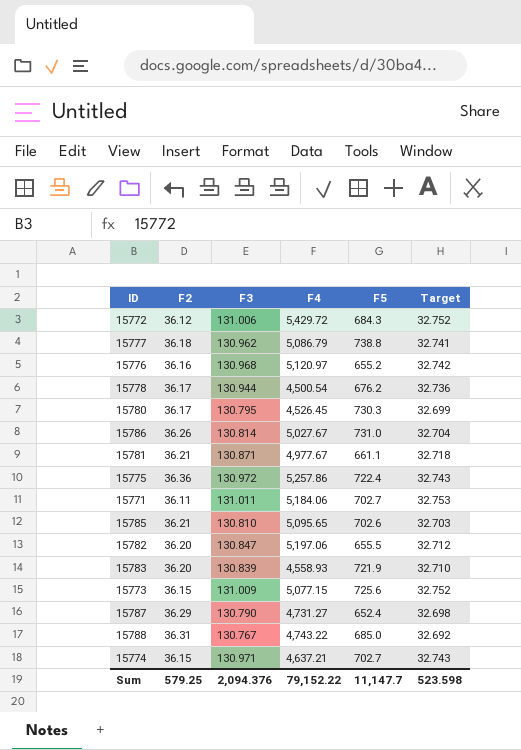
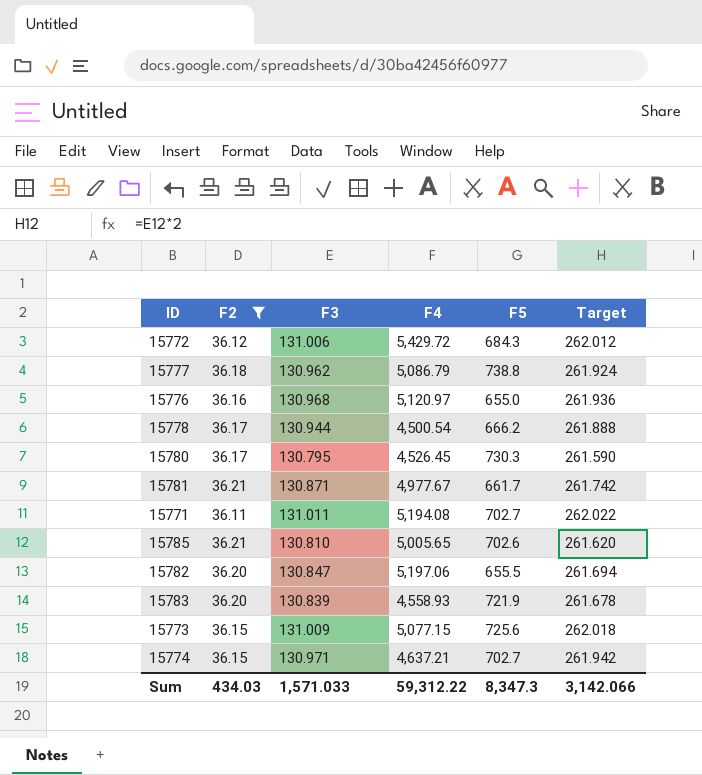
filter: none -> F2 <= 36.21
column Target | formula: [F3] * 0.25 -> [F3] * 2
15776 | F5: 655.2 -> 655.0
15778 | F5: 676.2 -> 666.2
15781 | F5: 661.1 -> 661.7
15771 | F4: 5,184.06 -> 5,194.08
15785 | F4: 5,095.65 -> 5,005.65
Sum | F2: 579.25 -> 434.03
Sum | F3: 2,094.376 -> 1,571.033
Sum | F4: 79,152.22 -> 59,312.22
Sum | F5: 11,147.7 -> 8,347.3
Sum | Target: 523.598 -> 3,142.066

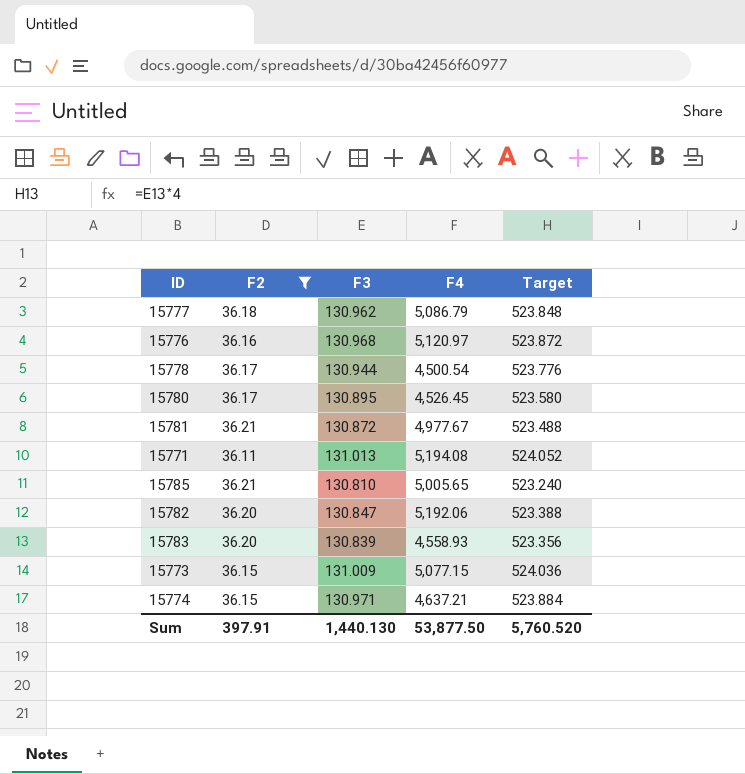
column F5 | position: 5 -> none
column Target | formula: [F3] * 2 -> [F3] * 4
row 15772: 36.12 | 131.006 | 5,429.72 | 684.3 | 262.012 -> none
15780 | F3: 130.795 -> 130.895
15781 | F3: 130.871 -> 130.872
15771 | F3: 131.011 -> 131.013
15782 | F4: 5,197.06 -> 5,192.06
Sum | F2: 434.03 -> 397.91
Sum | F3: 1,571.033 -> 1,440.130
Sum | F4: 59,312.22 -> 53,877.50
Sum | Target: 3,142.066 -> 5,760.520

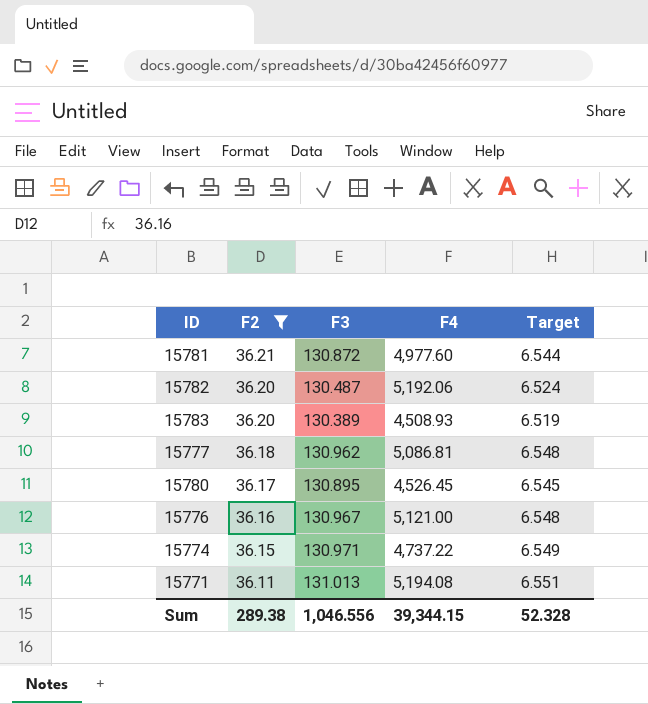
row order: none -> F2 descending
column Target | formula: [F3] * 4 -> [F3] * 0.05
row 15778: 36.17 | 130.944 | 4,500.54 | 523.776 -> none
row 15785: 36.21 | 130.810 | 5,005.65 | 523.240 -> none
row 15773: 36.15 | 131.009 | 5,077.15 | 524.036 -> none
15781 | F4: 4,977.67 -> 4,977.60
15782 | F3: 130.847 -> 130.487
15783 | F3: 130.839 -> 130.389
15783 | F4: 4,558.93 -> 4,508.93
15777 | F4: 5,086.79 -> 5,086.81
15776 | F3: 130.968 -> 130.967
15776 | F4: 5,120.97 -> 5,121.00
15774 | F4: 4,637.21 -> 4,737.22
Sum | F2: 397.91 -> 289.38
Sum | F3: 1,440.130 -> 1,046.556
Sum | F4: 53,877.50 -> 39,344.15
Sum | Target: 5,760.520 -> 52.328

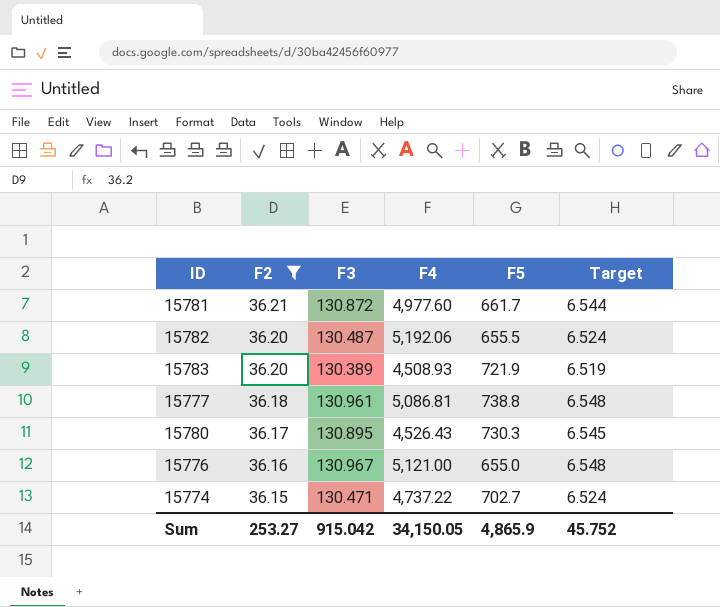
column F5 | position: none -> 5
row 15771: 36.11 | 131.013 | 5,194.08 | 6.551 -> none
15777 | F3: 130.962 -> 130.961
15780 | F4: 4,526.45 -> 4,526.43
15774 | F3: 130.971 -> 130.471
15774 | Target: 6.549 -> 6.524
Sum | F2: 289.38 -> 253.27
Sum | F3: 1,046.556 -> 915.042
Sum | F4: 39,344.15 -> 34,150.05
Sum | Target: 52.328 -> 45.752

